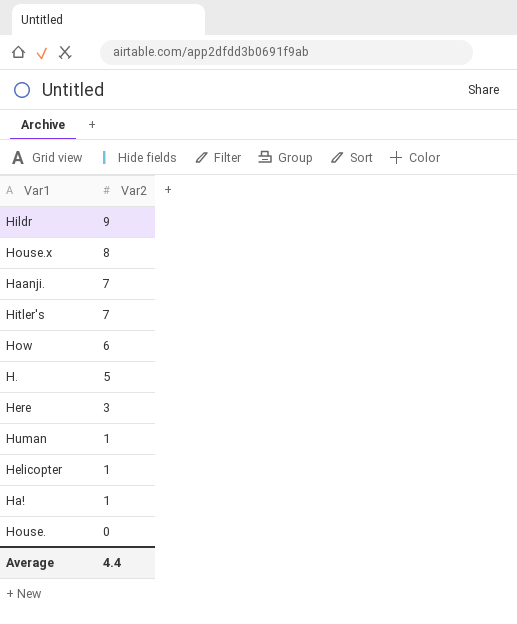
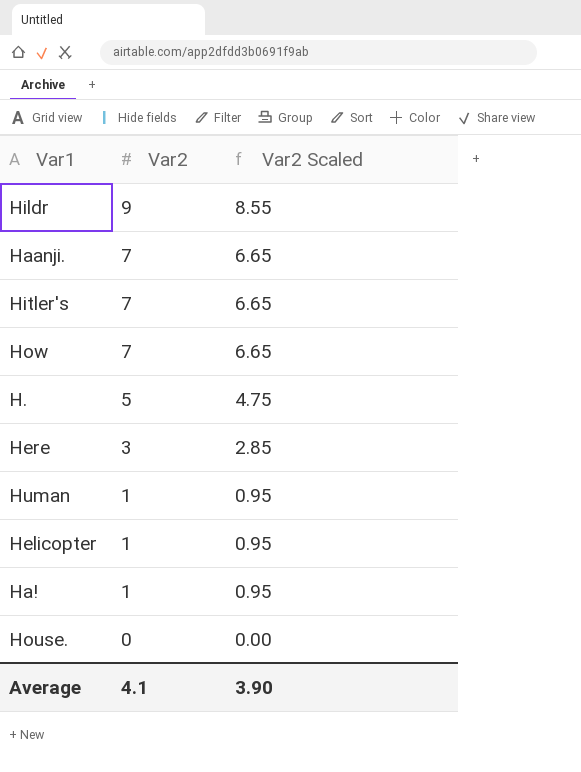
column Var2 Scaled | formula: none -> [Var2] * 0.95
row House.x: 8 -> none
How | Var2: 6 -> 7
Average | Var2: 4.4 -> 4.1

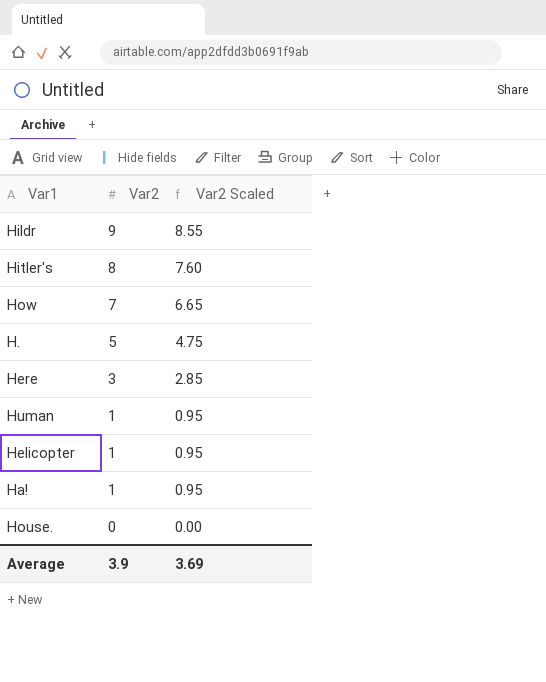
row Haanji.: 7 | 6.65 -> none
Hitler's | Var2: 7 -> 8
Hitler's | Var2 Scaled: 6.65 -> 7.60
Average | Var2: 4.1 -> 3.9
Average | Var2 Scaled: 3.90 -> 3.69

